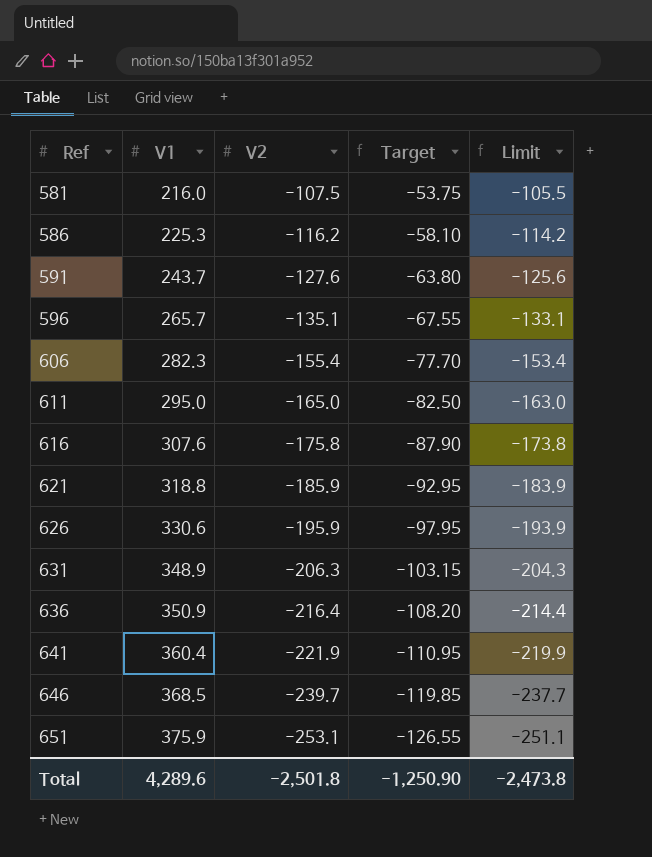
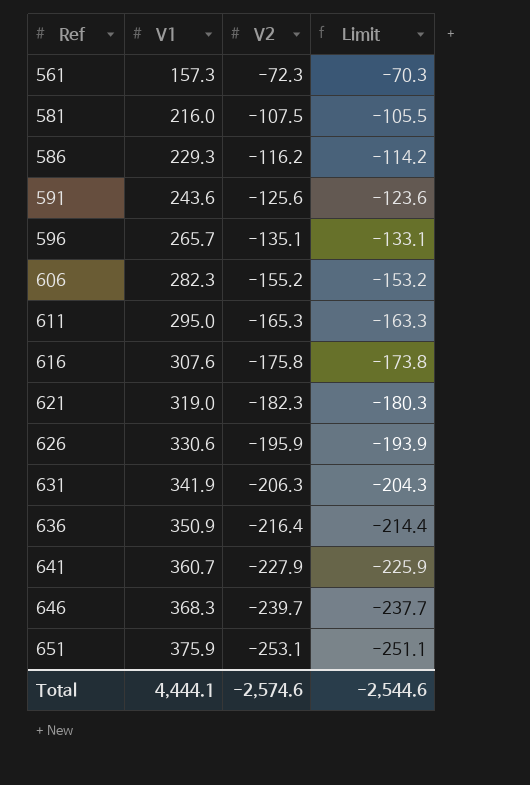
column Target | formula: [V2] * 0.5 -> none
row 561: none -> 157.3 | -72.3 | -70.3
586 | V1: 225.3 -> 229.3
591 | V1: 243.7 -> 243.6
591 | V2: -127.6 -> -125.6
591 | Limit: -125.6 -> -123.6
606 | V2: -155.4 -> -155.2
606 | Limit: -153.4 -> -153.2
611 | V2: -165.0 -> -165.3
611 | Limit: -163.0 -> -163.3
621 | V1: 318.8 -> 319.0
621 | V2: -185.9 -> -182.3
621 | Limit: -183.9 -> -180.3
631 | V1: 348.9 -> 341.9
641 | V1: 360.4 -> 360.7
641 | V2: -221.9 -> -227.9
641 | Limit: -219.9 -> -225.9
646 | V1: 368.5 -> 368.3
Total | V1: 4,289.6 -> 4,444.1
Total | V2: -2,501.8 -> -2,574.6
Total | Limit: -2,473.8 -> -2,544.6

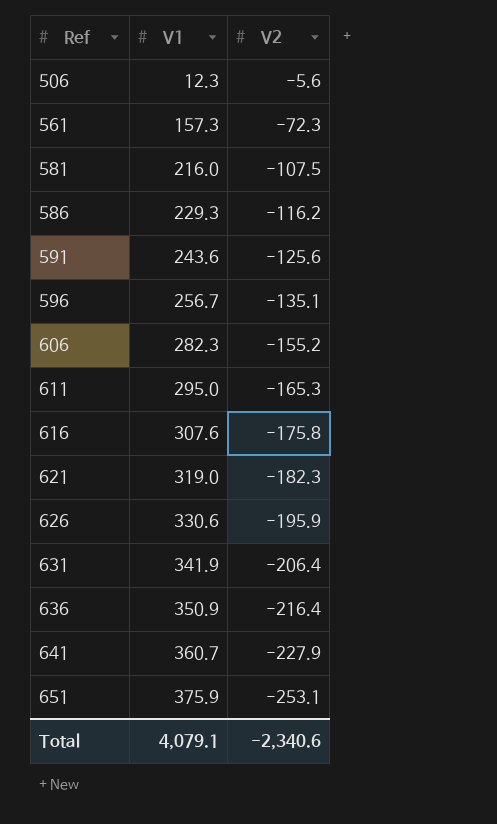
column Limit | formula: [V2] + 2 -> none
row 646: 368.3 | -239.7 | -237.7 -> none
row 506: none -> 12.3 | -5.6
596 | V1: 265.7 -> 256.7
631 | V2: -206.3 -> -206.4
Total | V1: 4,444.1 -> 4,079.1
Total | V2: -2,574.6 -> -2,340.6

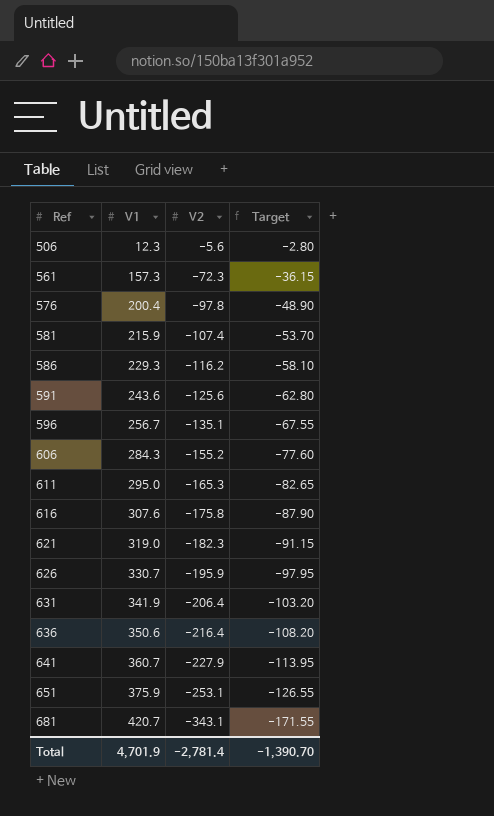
column Target | formula: none -> [V2] * 0.5
row 576: none -> 200.4 | -97.8 | -48.90
581 | V1: 216.0 -> 215.9
581 | V2: -107.5 -> -107.4
606 | V1: 282.3 -> 284.3
626 | V1: 330.6 -> 330.7
636 | V1: 350.9 -> 350.6
row 681: none -> 420.7 | -343.1 | -171.55
Total | V1: 4,079.1 -> 4,701.9
Total | V2: -2,340.6 -> -2,781.4

